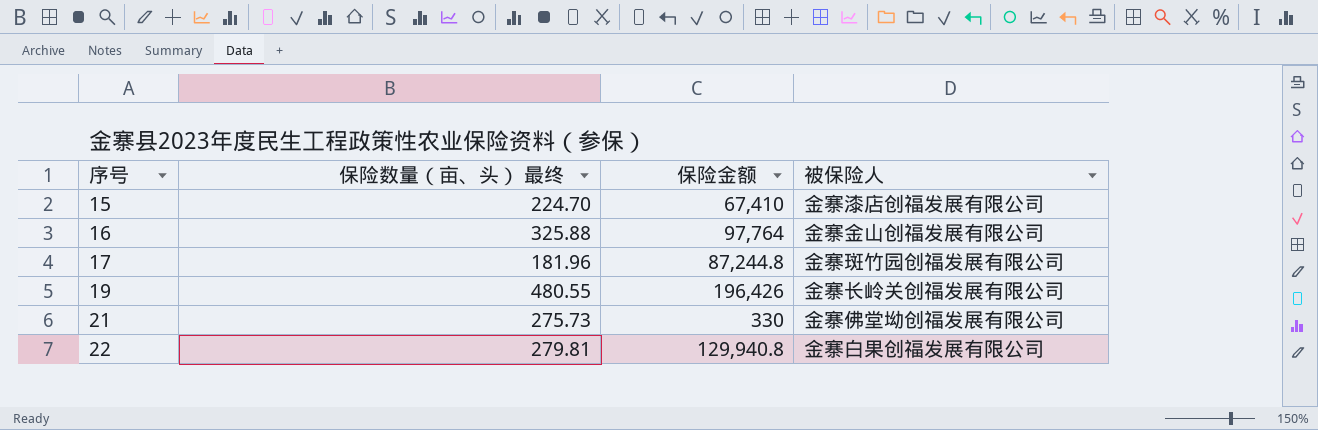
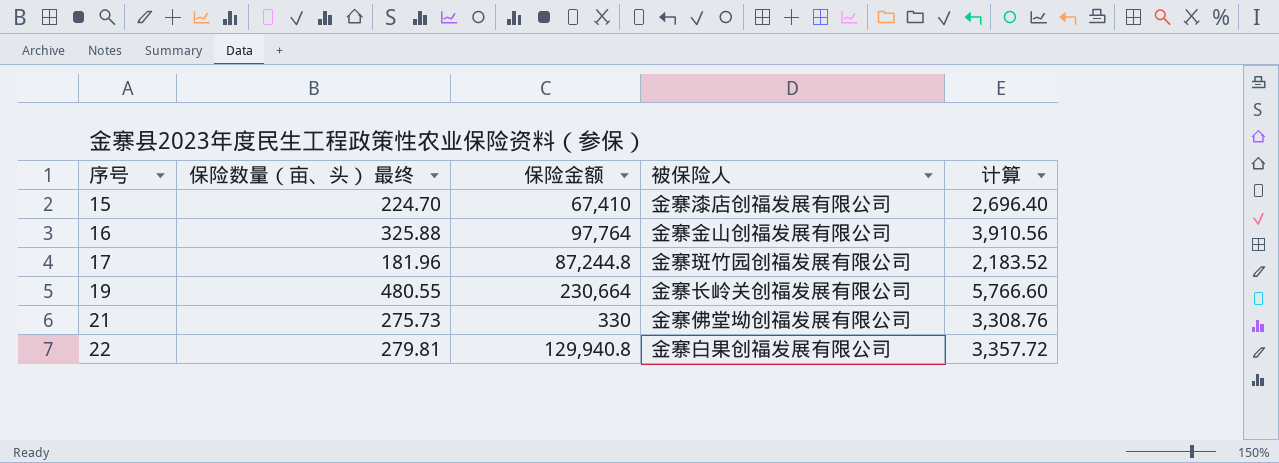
column 计算 | formula: none -> [保险数量（亩、头） 最终] * 12
19 | 保险金额: 196,426 -> 230,664

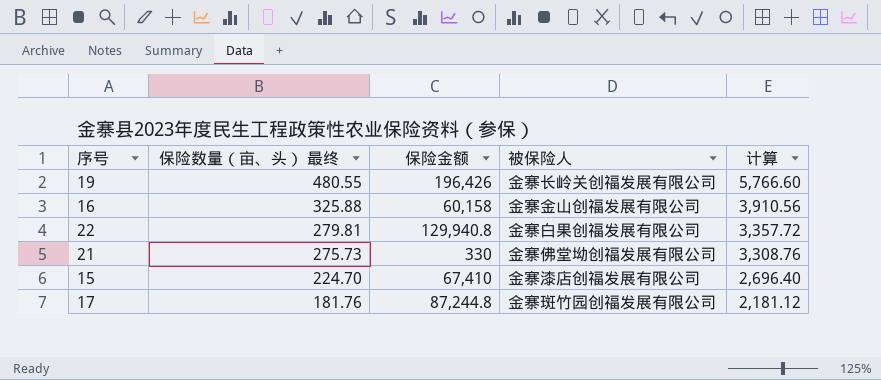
row order: 序号 ascending -> 保险数量（亩、头） 最终 descending
19 | 保险金额: 230,664 -> 196,426
16 | 保险金额: 97,764 -> 60,158
17 | 保险数量（亩、头） 最终: 181.96 -> 181.76
17 | 计算: 2,183.52 -> 2,181.12

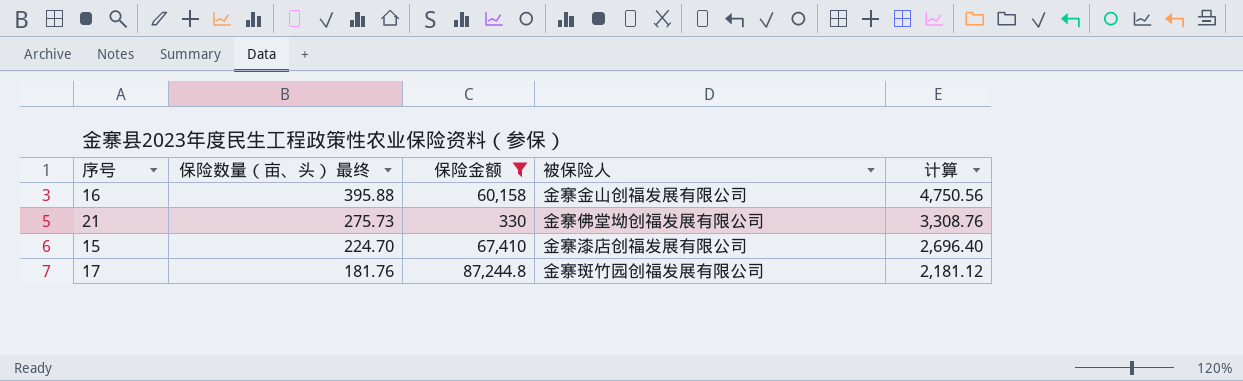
filter: none -> 保险金额 <= 87,244.8
16 | 保险数量（亩、头） 最终: 325.88 -> 395.88
16 | 计算: 3,910.56 -> 4,750.56

